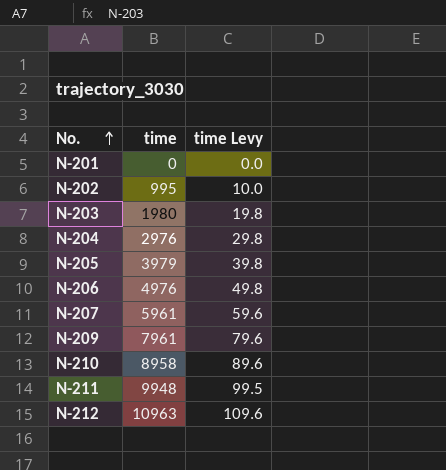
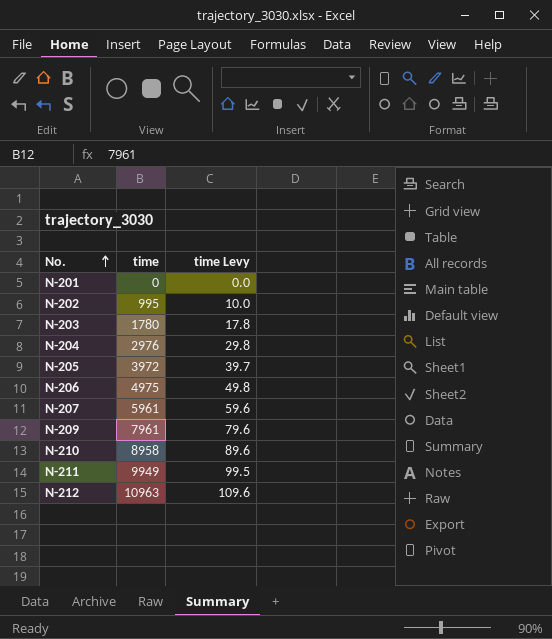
N-203 | time: 1980 -> 1780
N-203 | time Levy: 19.8 -> 17.8
N-205 | time: 3979 -> 3972
N-205 | time Levy: 39.8 -> 39.7
N-206 | time: 4976 -> 4975
N-211 | time: 9948 -> 9949

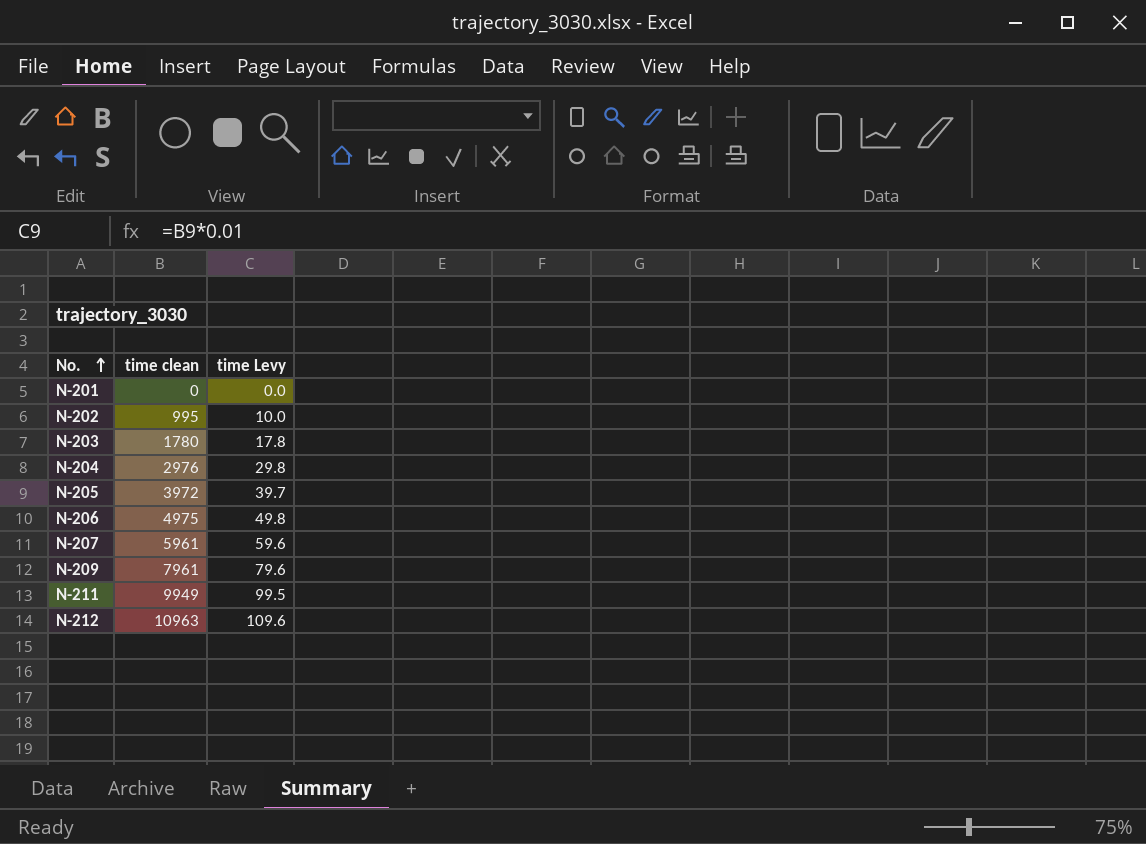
column name: time -> time clean
row N-210: 8958 | 89.6 -> none

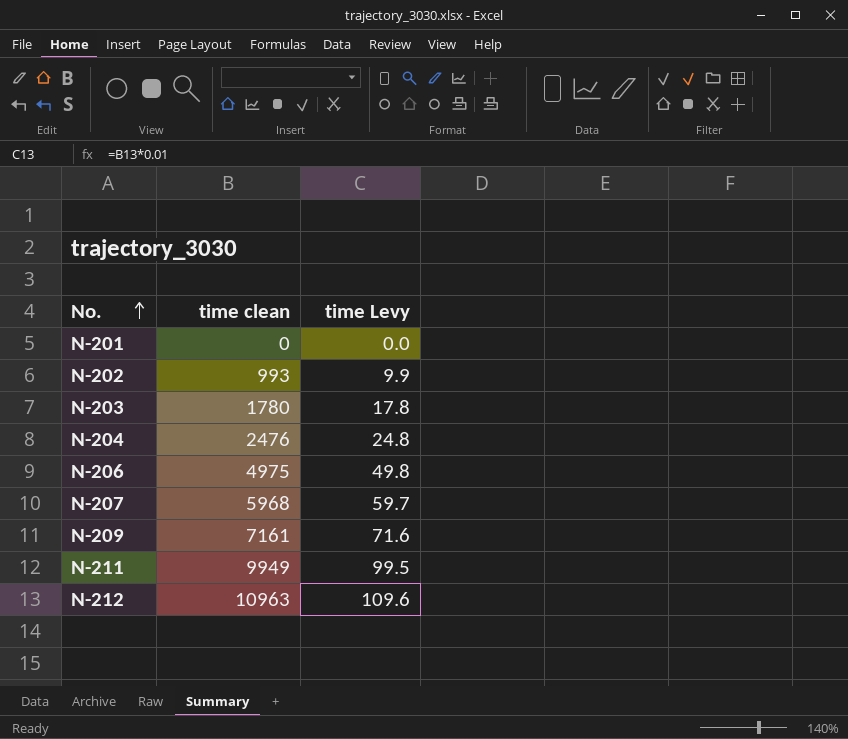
row N-205: 3972 | 39.7 -> none
N-202 | time clean: 995 -> 993
N-202 | time Levy: 10.0 -> 9.9
N-204 | time clean: 2976 -> 2476
N-204 | time Levy: 29.8 -> 24.8
N-207 | time clean: 5961 -> 5968
N-207 | time Levy: 59.6 -> 59.7
N-209 | time clean: 7961 -> 7161
N-209 | time Levy: 79.6 -> 71.6

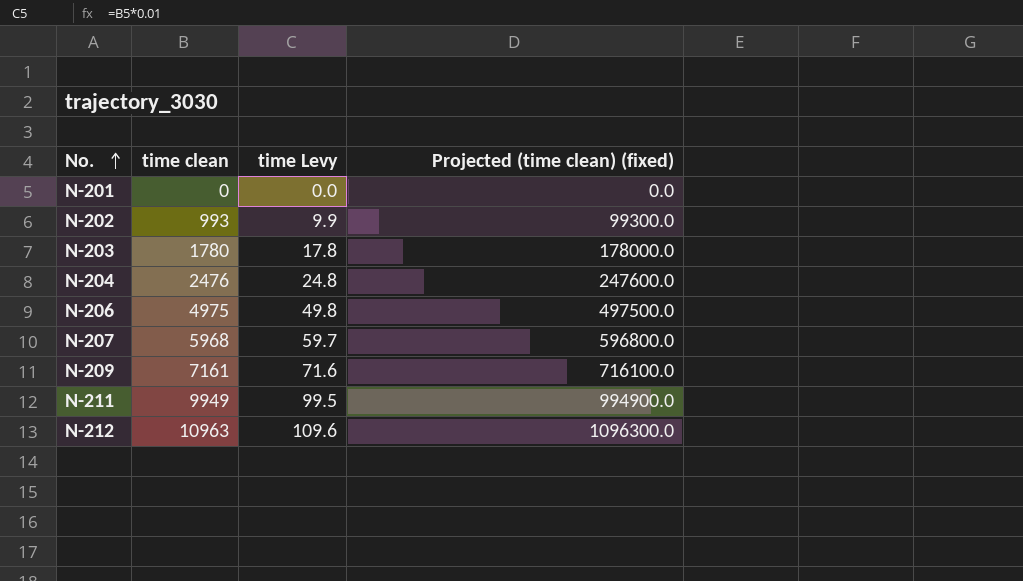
column Projected (time clean) (fixed) | formula: none -> [time clean] * 100

